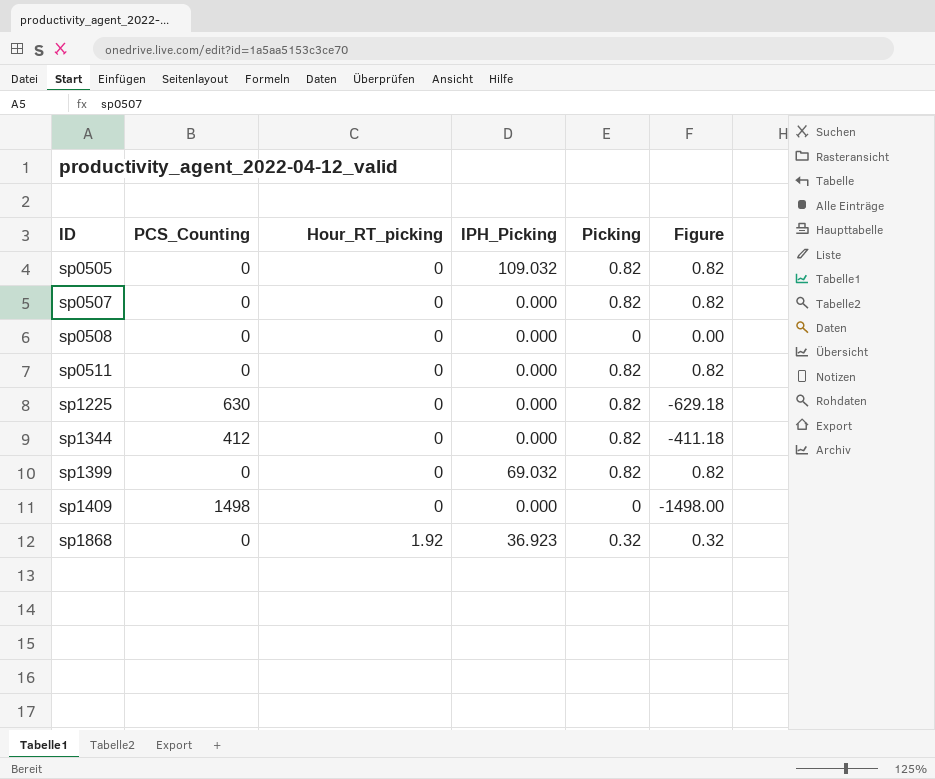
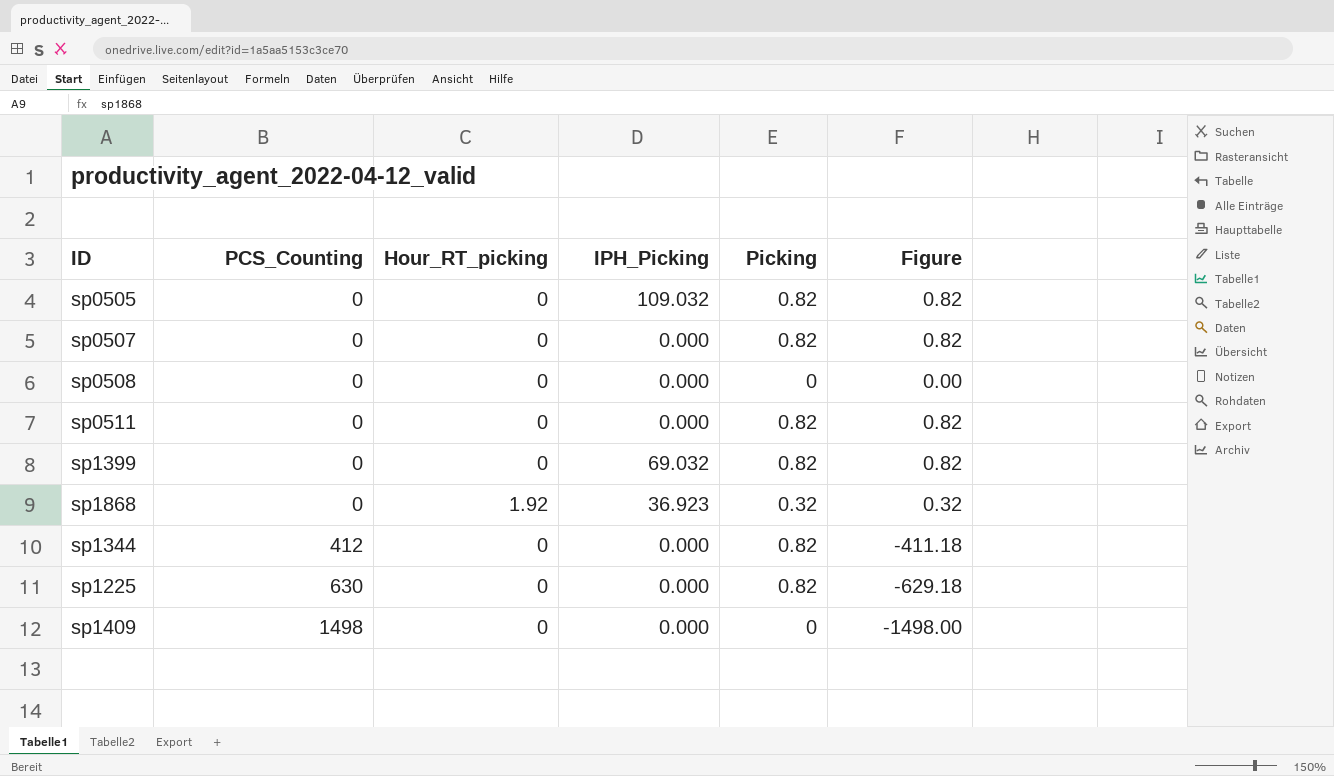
row order: ID ascending -> PCS_Counting ascending

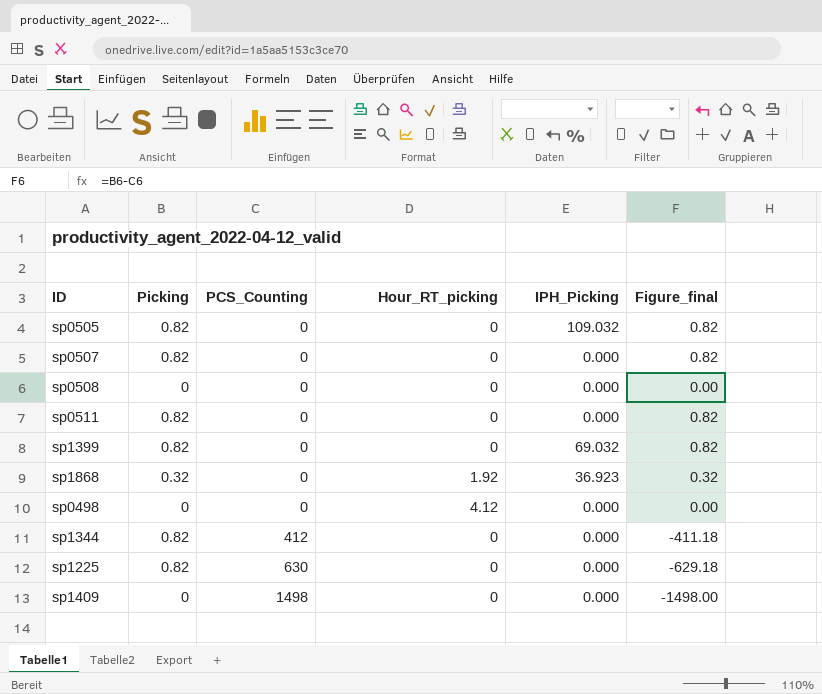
column Picking | position: 5 -> 2
column name: Figure -> Figure_final
row sp0498: none -> 0 | 0 | 4.12 | 0.000 | 0.00

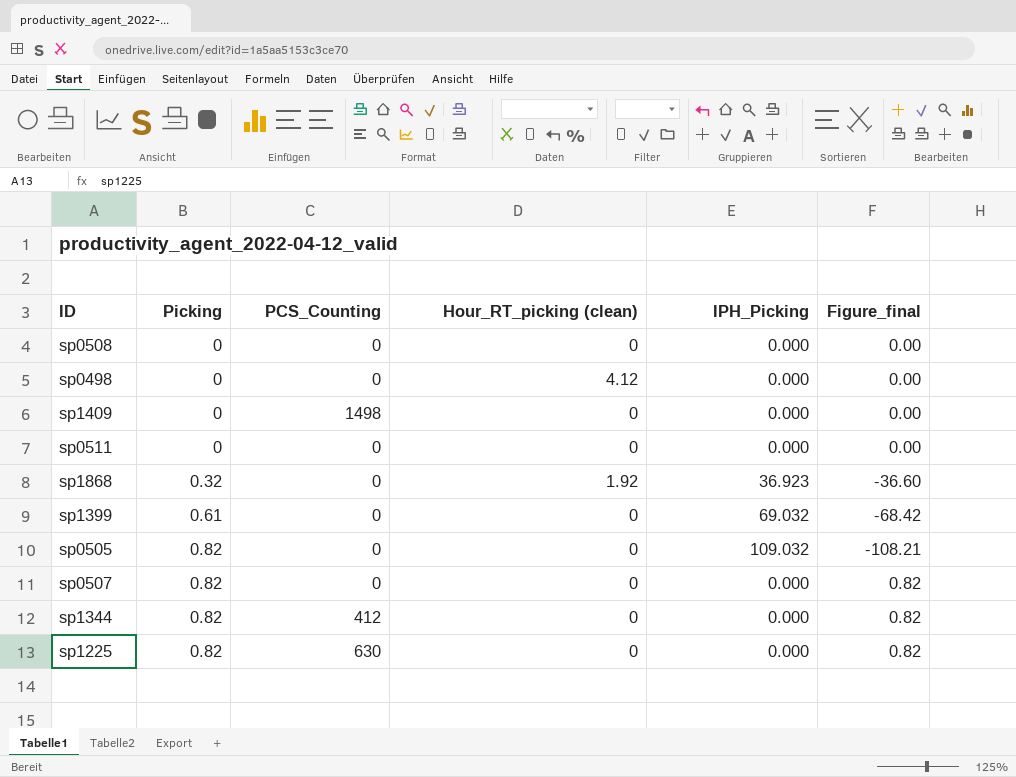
row order: PCS_Counting ascending -> Picking ascending
column name: Hour_RT_picking -> Hour_RT_picking (clean)
column Figure_final | formula: [Picking] - [PCS_Counting] -> [Picking] - [IPH_Picking]
sp0511 | Picking: 0.82 -> 0
sp1399 | Picking: 0.82 -> 0.61

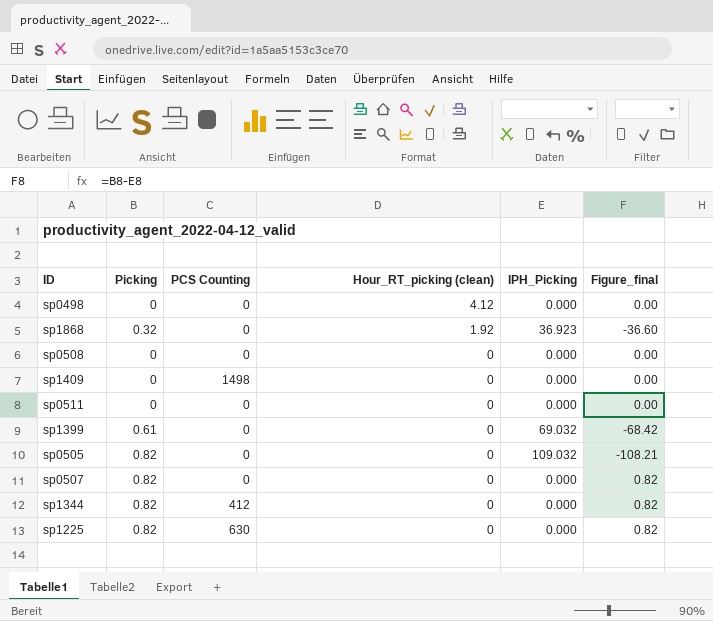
row order: Picking ascending -> Hour_RT_picking (clean) descending
column name: PCS_Counting -> PCS Counting

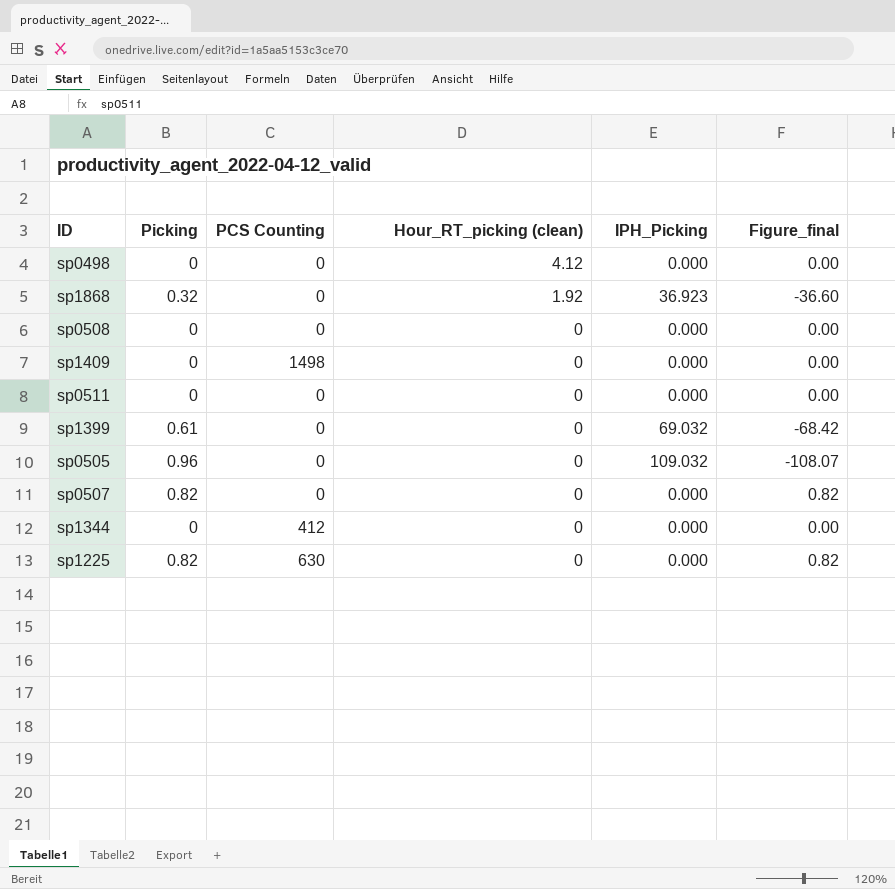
sp0505 | Picking: 0.82 -> 0.96
sp0505 | Figure_final: -108.21 -> -108.07
sp1344 | Picking: 0.82 -> 0
sp1344 | Figure_final: 0.82 -> 0.00

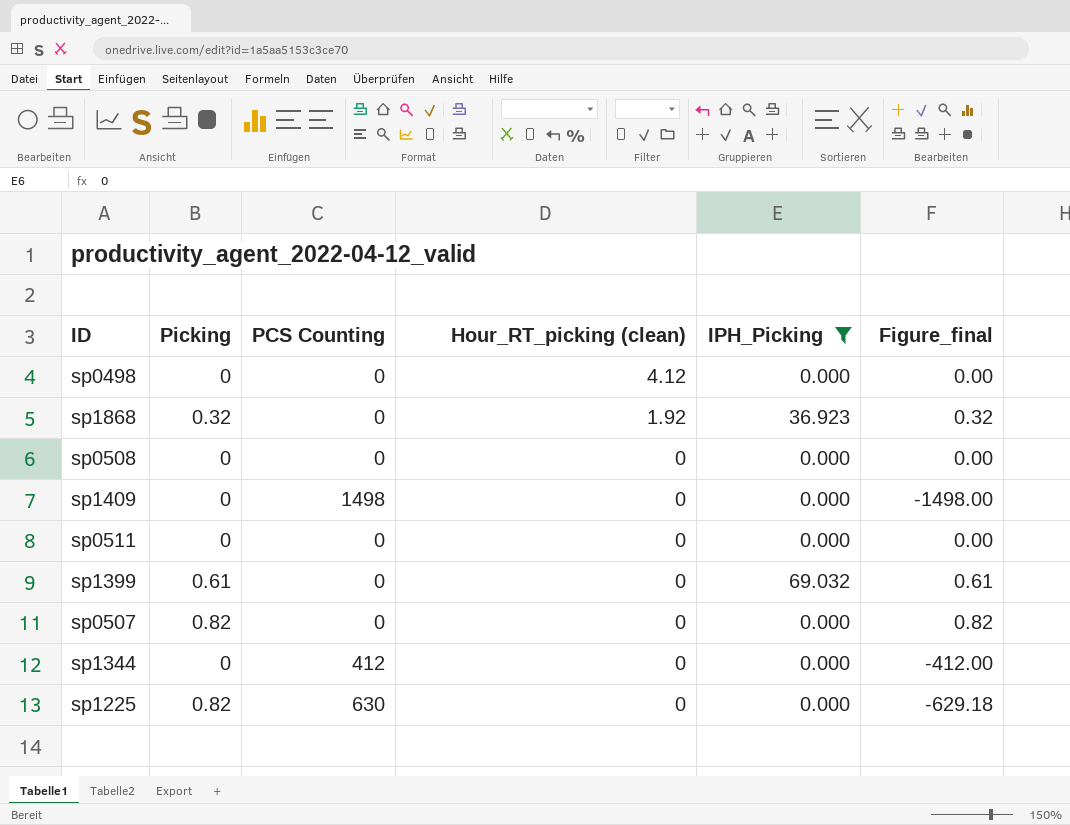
filter: none -> IPH_Picking != 109.032
column Figure_final | formula: [Picking] - [IPH_Picking] -> [Picking] - [PCS Counting]

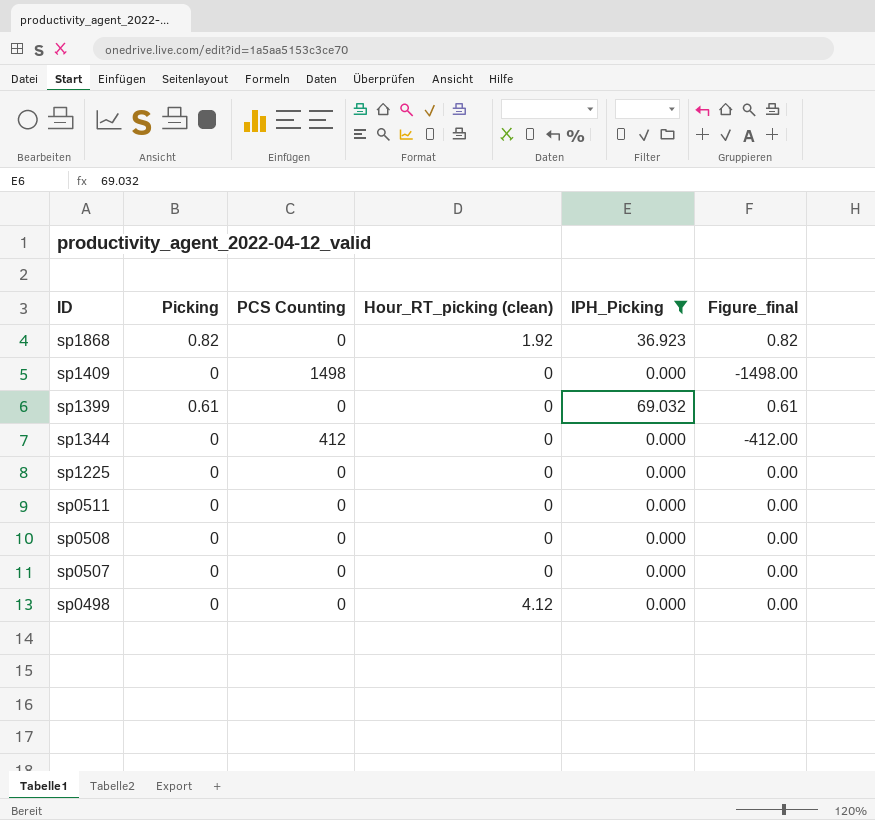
row order: Hour_RT_picking (clean) descending -> ID descending
sp1868 | Picking: 0.32 -> 0.82
sp1868 | Figure_final: 0.32 -> 0.82
sp1225 | Picking: 0.82 -> 0
sp1225 | PCS Counting: 630 -> 0
sp1225 | Figure_final: -629.18 -> 0.00
sp0507 | Picking: 0.82 -> 0
sp0507 | Figure_final: 0.82 -> 0.00

